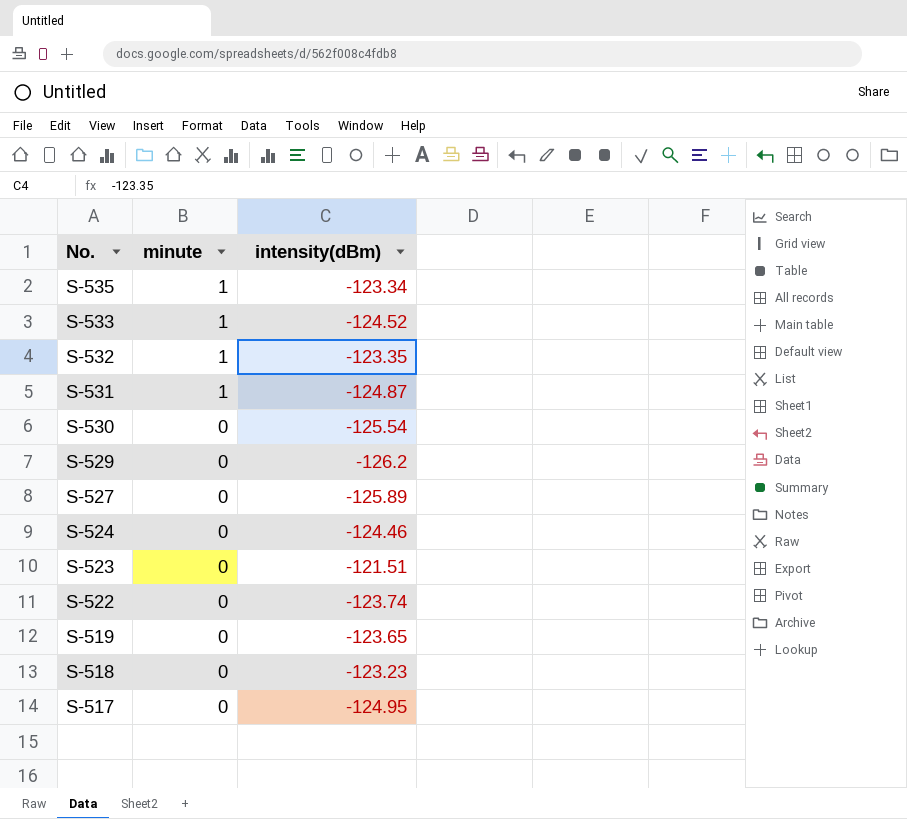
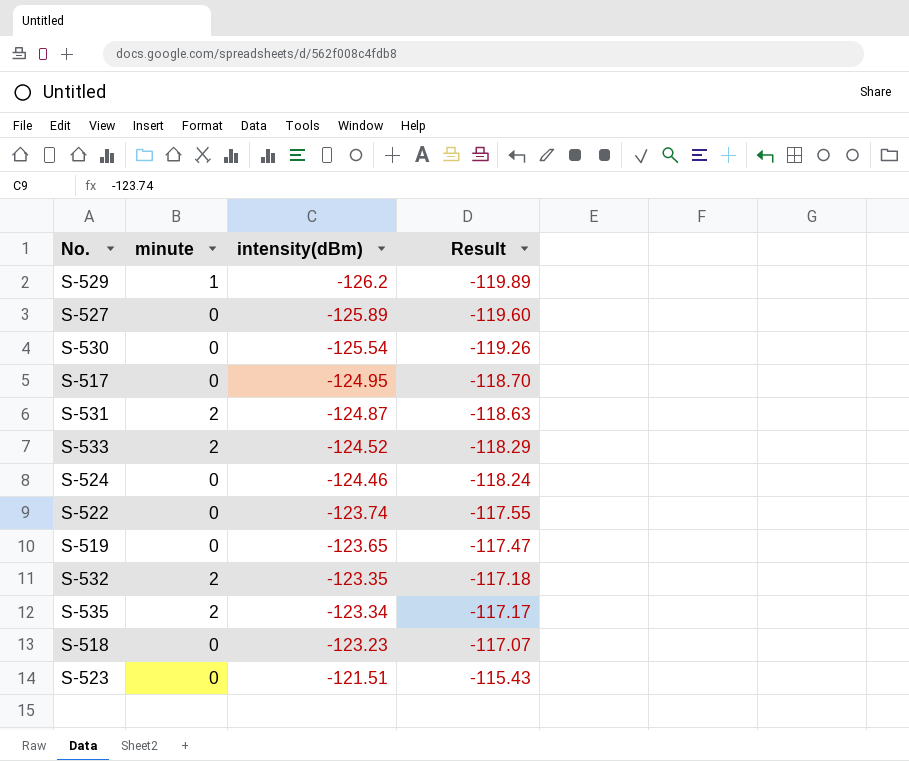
row order: No. descending -> intensity(dBm) ascending
column Result | formula: none -> [intensity(dBm)] * 0.95
S-529 | minute: 0 -> 1
S-531 | minute: 1 -> 2
S-533 | minute: 1 -> 2
S-532 | minute: 1 -> 2
S-535 | minute: 1 -> 2

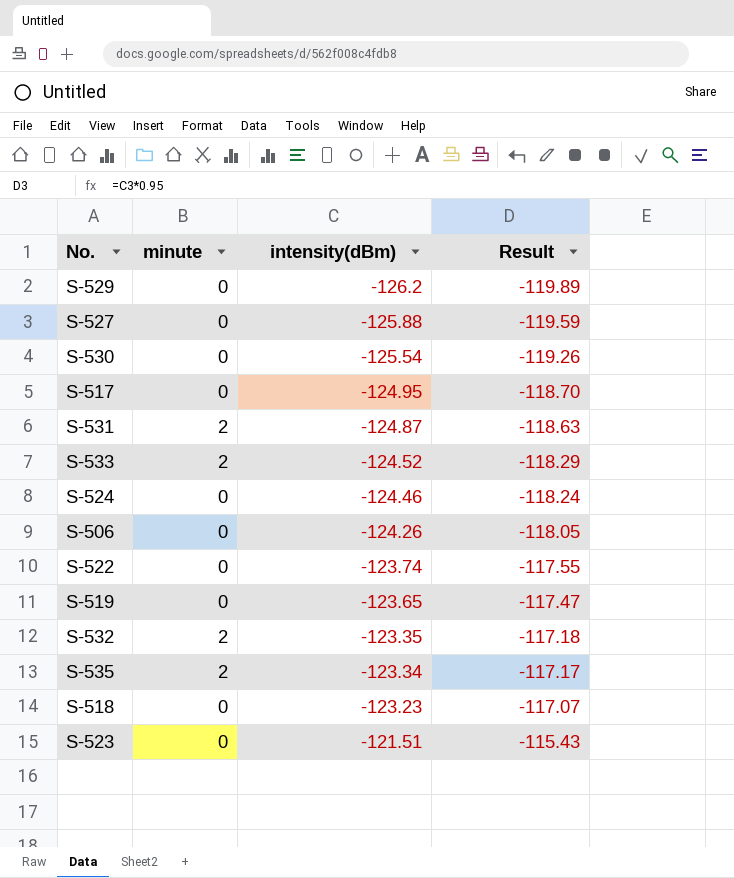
S-529 | minute: 1 -> 0
S-527 | intensity(dBm): -125.89 -> -125.88
S-527 | Result: -119.60 -> -119.59
row S-506: none -> 0 | -124.26 | -118.05

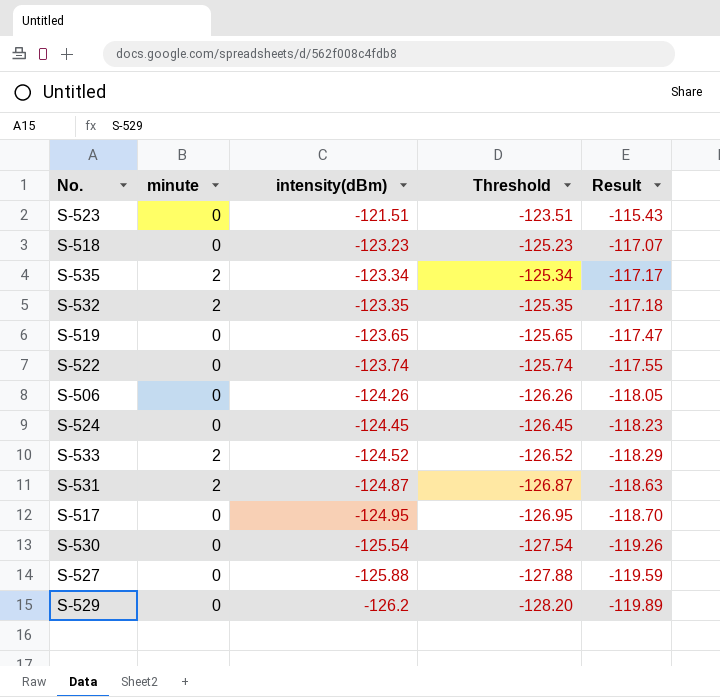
row order: intensity(dBm) ascending -> intensity(dBm) descending
column Threshold | formula: none -> [intensity(dBm)] - 2
S-524 | intensity(dBm): -124.46 -> -124.45
S-524 | Result: -118.24 -> -118.23

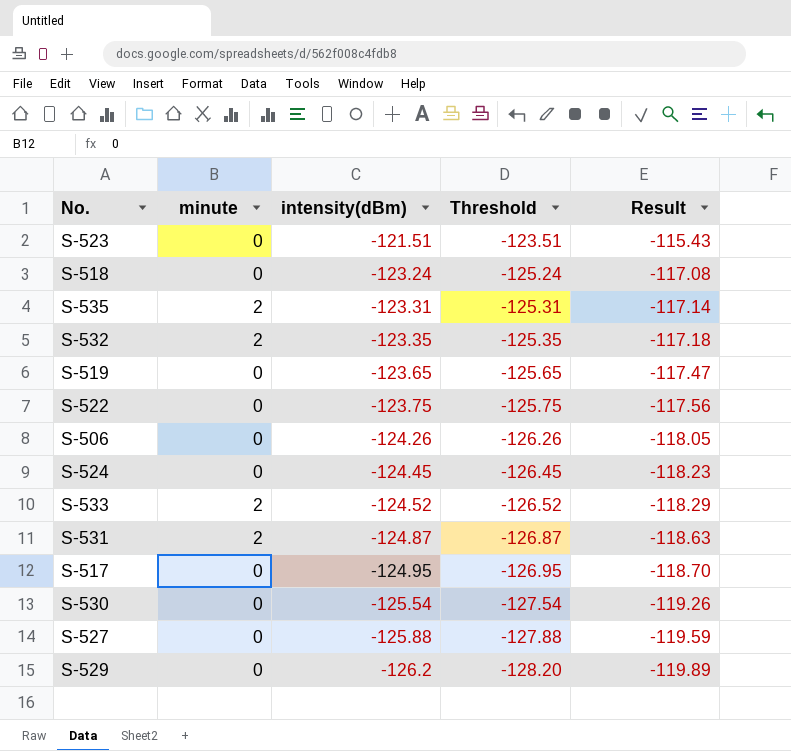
S-518 | intensity(dBm): -123.23 -> -123.24
S-518 | Threshold: -125.23 -> -125.24
S-518 | Result: -117.07 -> -117.08
S-535 | intensity(dBm): -123.34 -> -123.31
S-535 | Threshold: -125.34 -> -125.31
S-535 | Result: -117.17 -> -117.14
S-522 | intensity(dBm): -123.74 -> -123.75
S-522 | Threshold: -125.74 -> -125.75
S-522 | Result: -117.55 -> -117.56

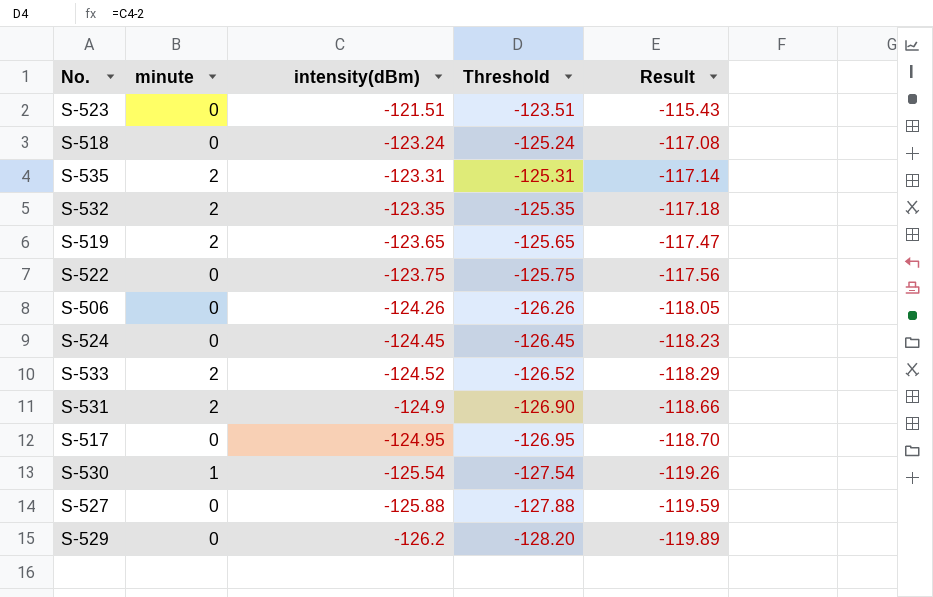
S-519 | minute: 0 -> 2
S-531 | intensity(dBm): -124.87 -> -124.9
S-531 | Threshold: -126.87 -> -126.90
S-531 | Result: -118.63 -> -118.66
S-530 | minute: 0 -> 1

